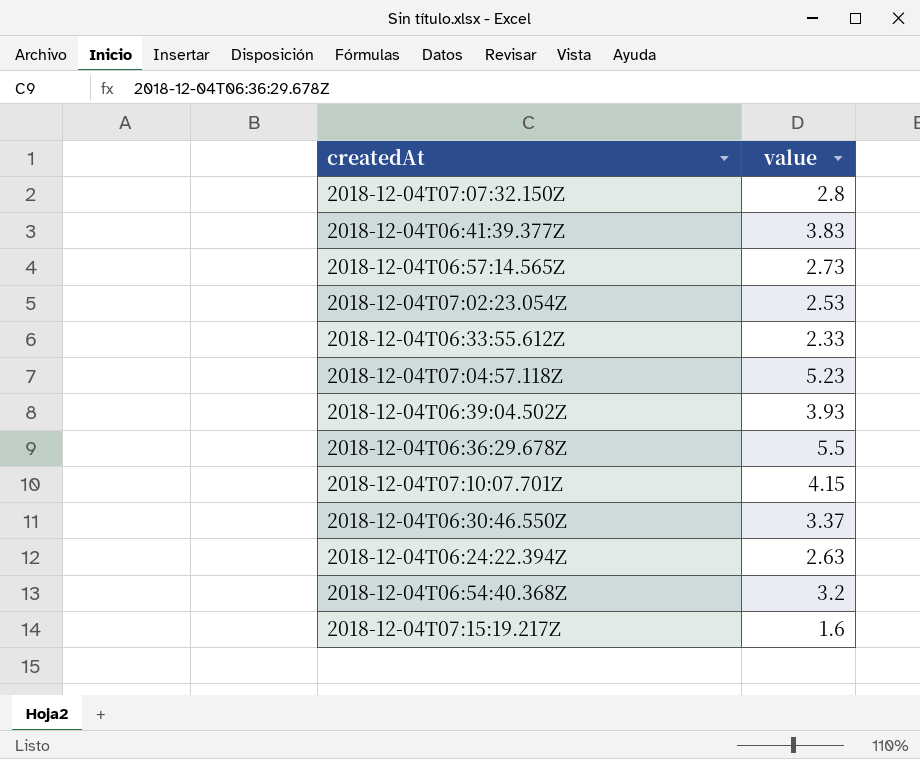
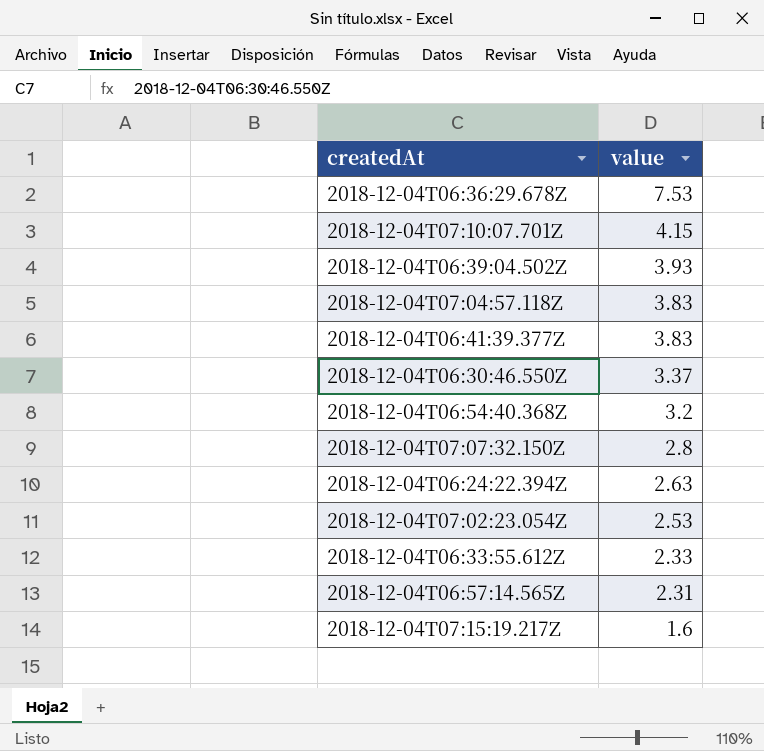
row order: none -> value descending
2018-12-04T06:36:29.678Z | value: 5.5 -> 7.53
2018-12-04T07:04:57.118Z | value: 5.23 -> 3.83
2018-12-04T06:57:14.565Z | value: 2.73 -> 2.31

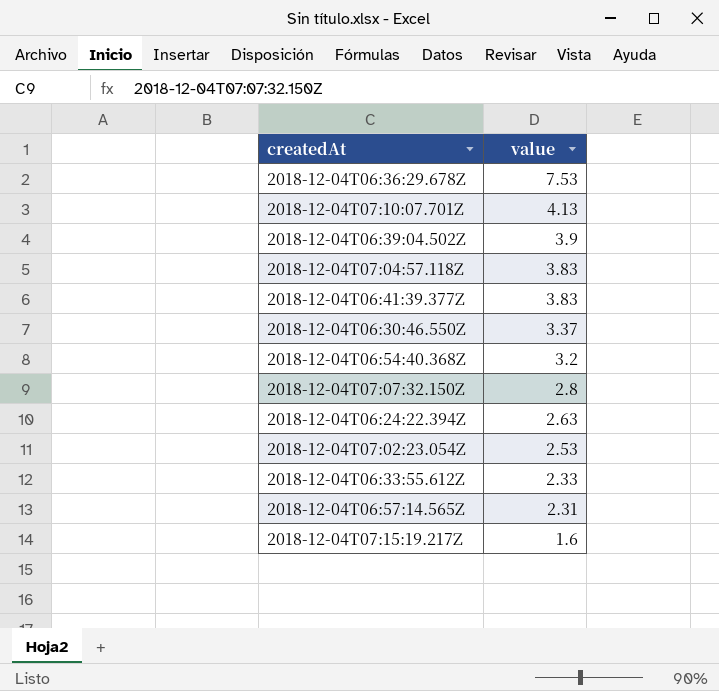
2018-12-04T07:10:07.701Z | value: 4.15 -> 4.13
2018-12-04T06:39:04.502Z | value: 3.93 -> 3.9

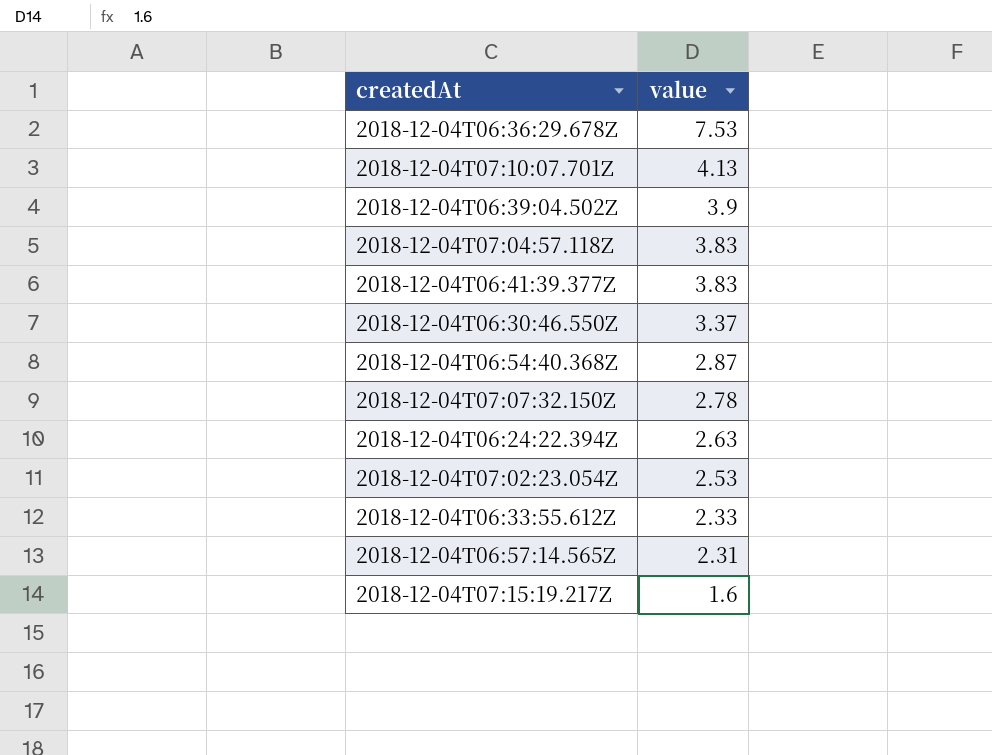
2018-12-04T06:54:40.368Z | value: 3.2 -> 2.87
2018-12-04T07:07:32.150Z | value: 2.8 -> 2.78

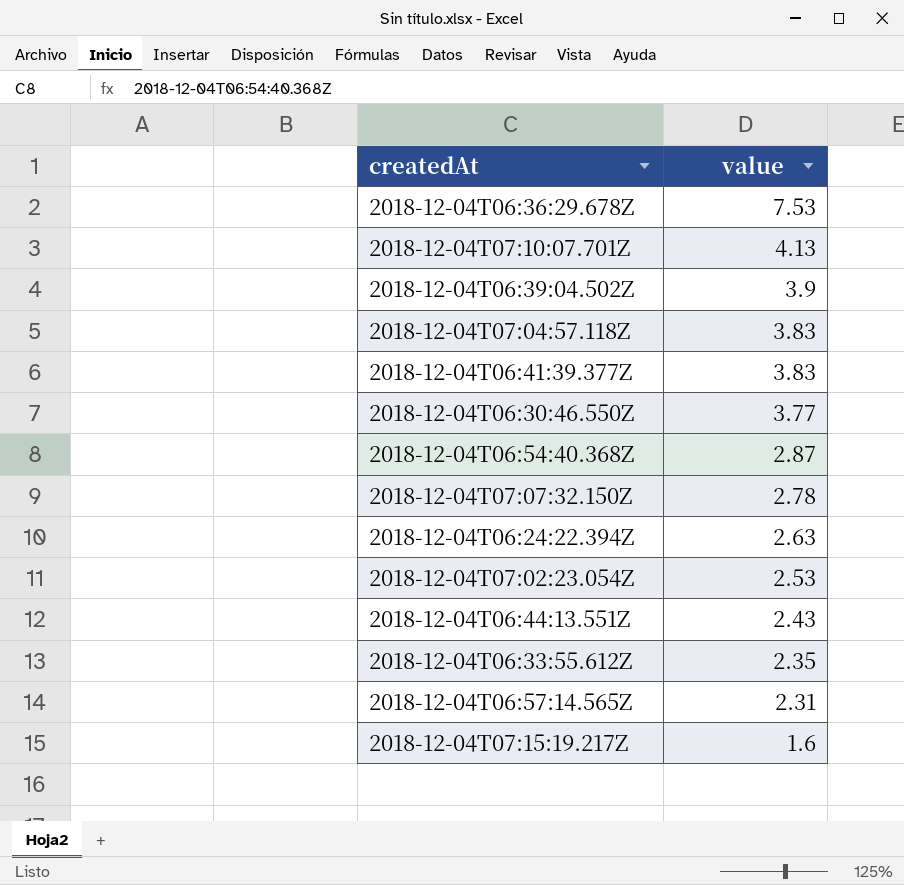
2018-12-04T06:30:46.550Z | value: 3.37 -> 3.77
row 2018-12-04T06:44:13.551Z: none -> 2.43
2018-12-04T06:33:55.612Z | value: 2.33 -> 2.35

